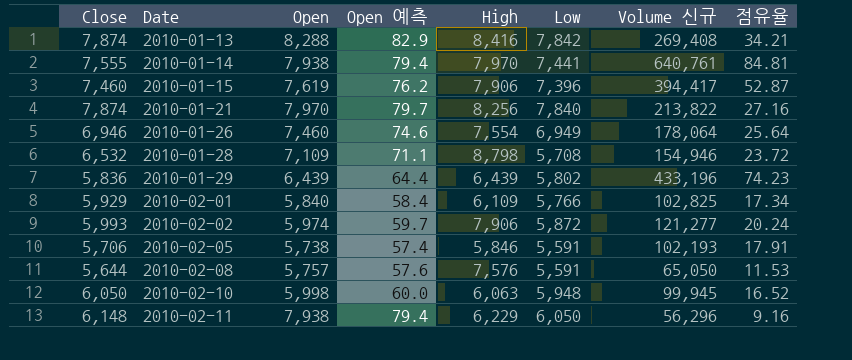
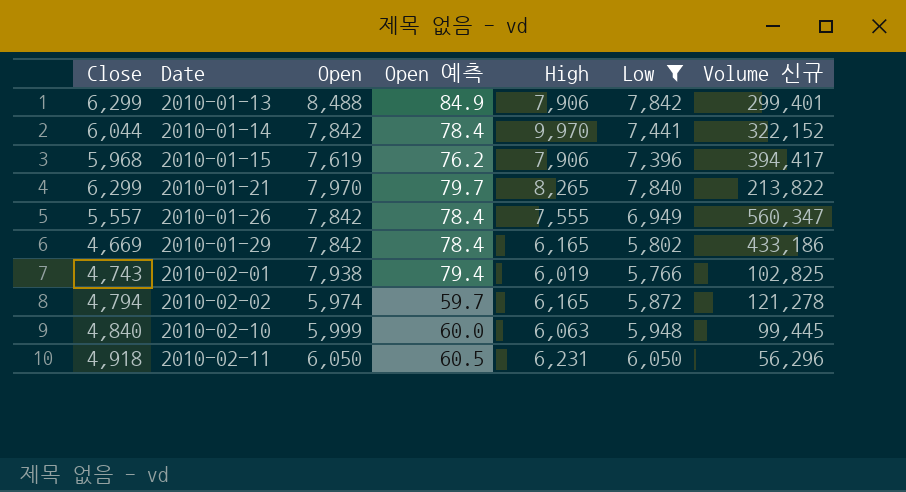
filter: none -> Low >= 5,766
column 점유율 | formula: [Volume 신규] / [Close] -> none
2010-01-13 | Close: 7,874 -> 6,299
2010-01-13 | Open: 8,288 -> 8,488
2010-01-13 | Open 예측: 82.9 -> 84.9
2010-01-13 | High: 8,416 -> 7,906
2010-01-13 | Volume 신규: 269,408 -> 299,401
2010-01-14 | Close: 7,555 -> 6,044
2010-01-14 | Open: 7,938 -> 7,842
2010-01-14 | Open 예측: 79.4 -> 78.4
2010-01-14 | High: 7,970 -> 9,970
2010-01-14 | Volume 신규: 640,761 -> 322,152
2010-01-15 | Close: 7,460 -> 5,968
2010-01-21 | Close: 7,874 -> 6,299
2010-01-21 | High: 8,256 -> 8,265
2010-01-26 | Close: 6,946 -> 5,557
2010-01-26 | Open: 7,460 -> 7,842
2010-01-26 | Open 예측: 74.6 -> 78.4
2010-01-26 | High: 7,554 -> 7,555
2010-01-26 | Volume 신규: 178,064 -> 560,347
2010-01-29 | Close: 5,836 -> 4,669
2010-01-29 | Open: 6,439 -> 7,842
2010-01-29 | Open 예측: 64.4 -> 78.4
2010-01-29 | High: 6,439 -> 6,165
2010-01-29 | Volume 신규: 433,196 -> 433,186
2010-02-01 | Close: 5,929 -> 4,743
2010-02-01 | Open: 5,840 -> 7,938
2010-02-01 | Open 예측: 58.4 -> 79.4
2010-02-01 | High: 6,109 -> 6,019
2010-02-02 | Close: 5,993 -> 4,794
2010-02-02 | High: 7,906 -> 6,165
2010-02-02 | Volume 신규: 121,277 -> 121,278
2010-02-10 | Close: 6,050 -> 4,840
2010-02-10 | Open: 5,998 -> 5,999
2010-02-10 | Volume 신규: 99,945 -> 99,445
2010-02-11 | Close: 6,148 -> 4,918
2010-02-11 | Open: 7,938 -> 6,050
2010-02-11 | Open 예측: 79.4 -> 60.5
2010-02-11 | High: 6,229 -> 6,231

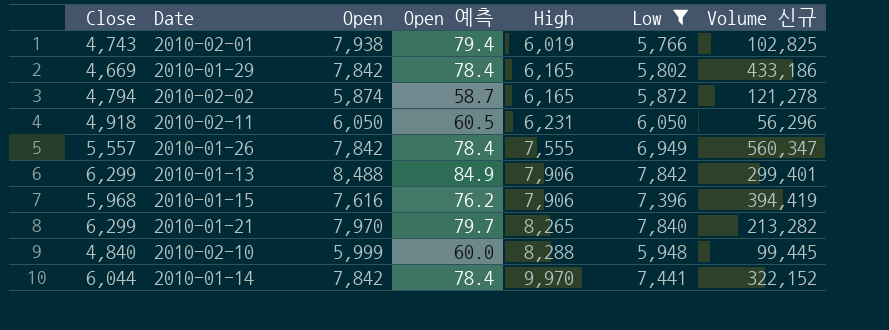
row order: Date ascending -> High ascending
2010-02-02 | Open: 5,974 -> 5,874
2010-02-02 | Open 예측: 59.7 -> 58.7
2010-01-15 | Open: 7,619 -> 7,616
2010-01-15 | Volume 신규: 394,417 -> 394,419
2010-01-21 | Volume 신규: 213,822 -> 213,282
2010-02-10 | High: 6,063 -> 8,288

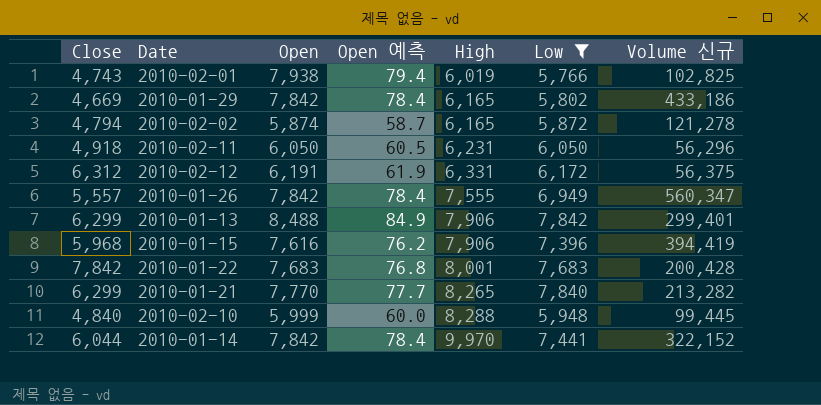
row 2010-02-12: none -> 6,312 | 6,191 | 61.9 | 6,331 | 6,172 | 56,375
row 2010-01-22: none -> 7,842 | 7,683 | 76.8 | 8,001 | 7,683 | 200,428
2010-01-21 | Open: 7,970 -> 7,770
2010-01-21 | Open 예측: 79.7 -> 77.7

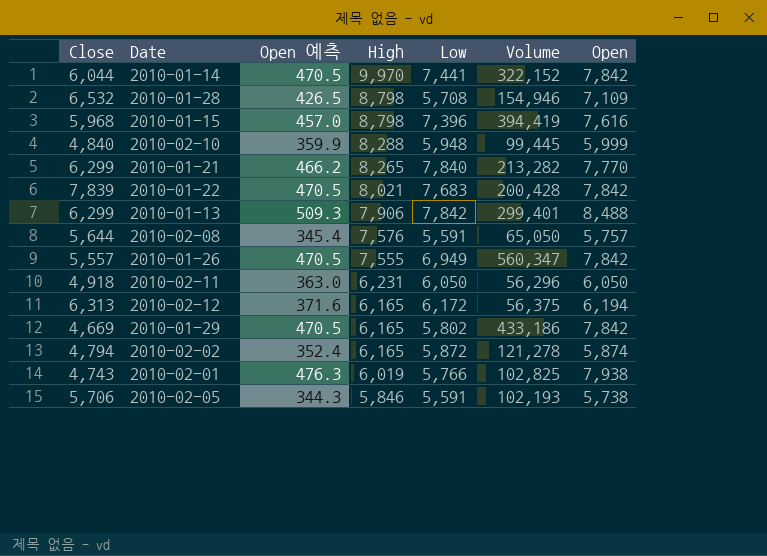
filter: Low >= 5,766 -> none
row order: High ascending -> High descending
column Open 예측 | formula: [Open] * 0.01 -> [Open] * 0.06
column name: Volume 신규 -> Volume
column Open | position: 3 -> 7
2010-01-15 | High: 7,906 -> 8,798
2010-01-22 | Close: 7,842 -> 7,839
2010-01-22 | High: 8,001 -> 8,021
2010-01-22 | Open: 7,683 -> 7,842
2010-02-12 | Close: 6,312 -> 6,313
2010-02-12 | High: 6,331 -> 6,165
2010-02-12 | Open: 6,191 -> 6,194

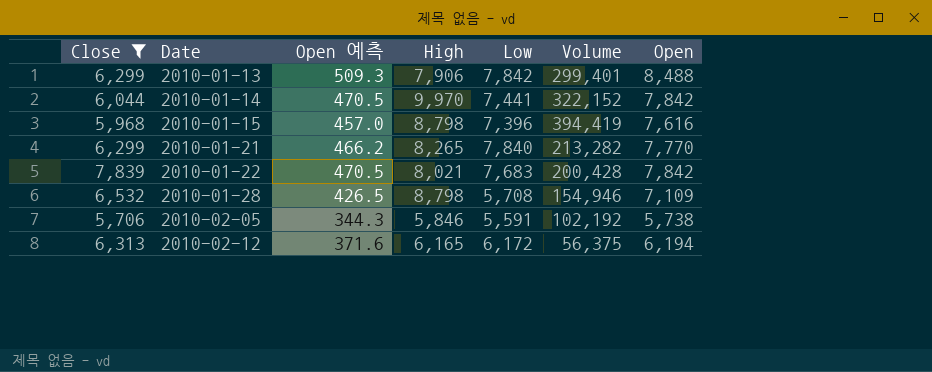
filter: none -> Close >= 5,706
row order: High descending -> Date ascending
2010-02-05 | Volume: 102,193 -> 102,192

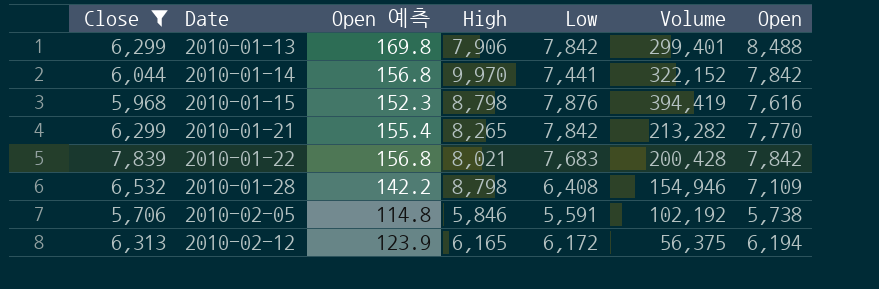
column Open 예측 | formula: [Open] * 0.06 -> [Open] * 0.02
2010-01-15 | Low: 7,396 -> 7,876
2010-01-21 | Low: 7,840 -> 7,842
2010-01-28 | Low: 5,708 -> 6,408

